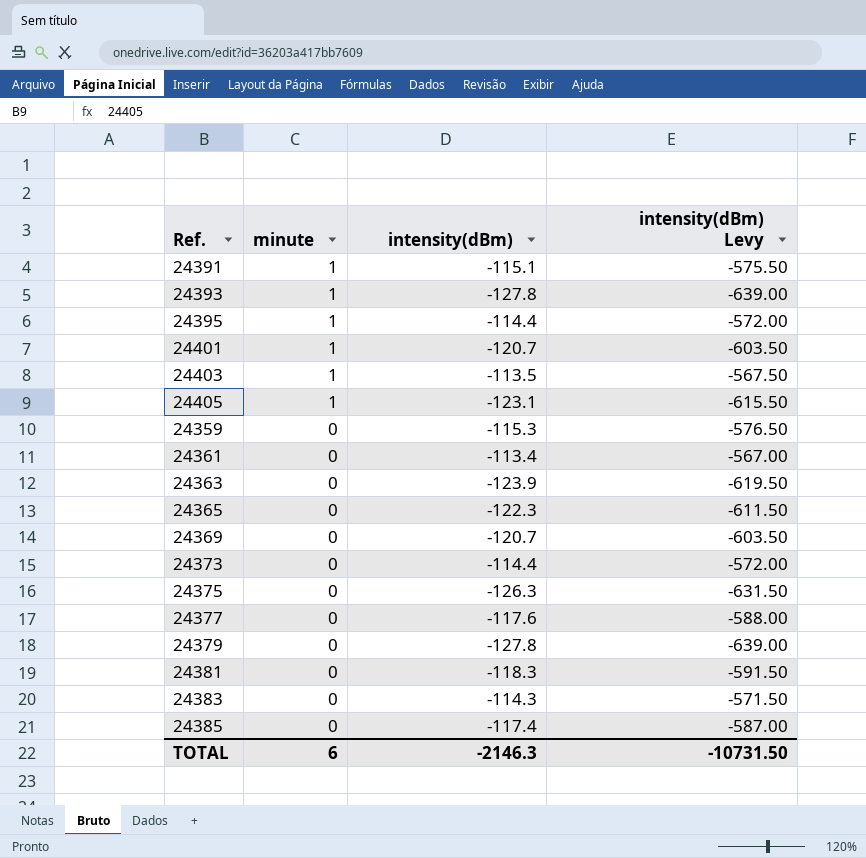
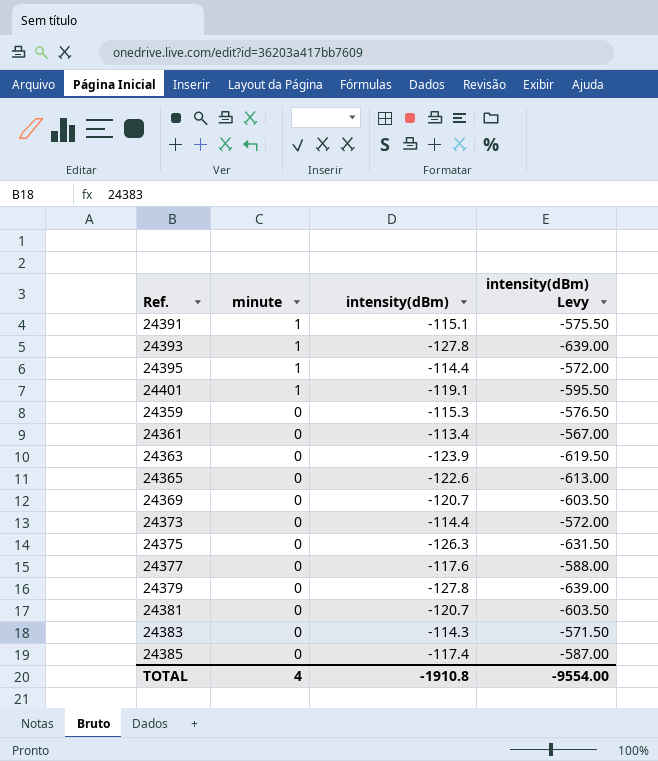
row 24403: 1 | -113.5 | -567.50 -> none
row 24405: 1 | -123.1 | -615.50 -> none
24401 | intensity(dBm): -120.7 -> -119.1
24401 | intensity(dBm) Levy: -603.50 -> -595.50
24365 | intensity(dBm): -122.3 -> -122.6
24365 | intensity(dBm) Levy: -611.50 -> -613.00
24381 | intensity(dBm): -118.3 -> -120.7
24381 | intensity(dBm) Levy: -591.50 -> -603.50
TOTAL | minute: 6 -> 4
TOTAL | intensity(dBm): -2146.3 -> -1910.8
TOTAL | intensity(dBm) Levy: -10731.50 -> -9554.00

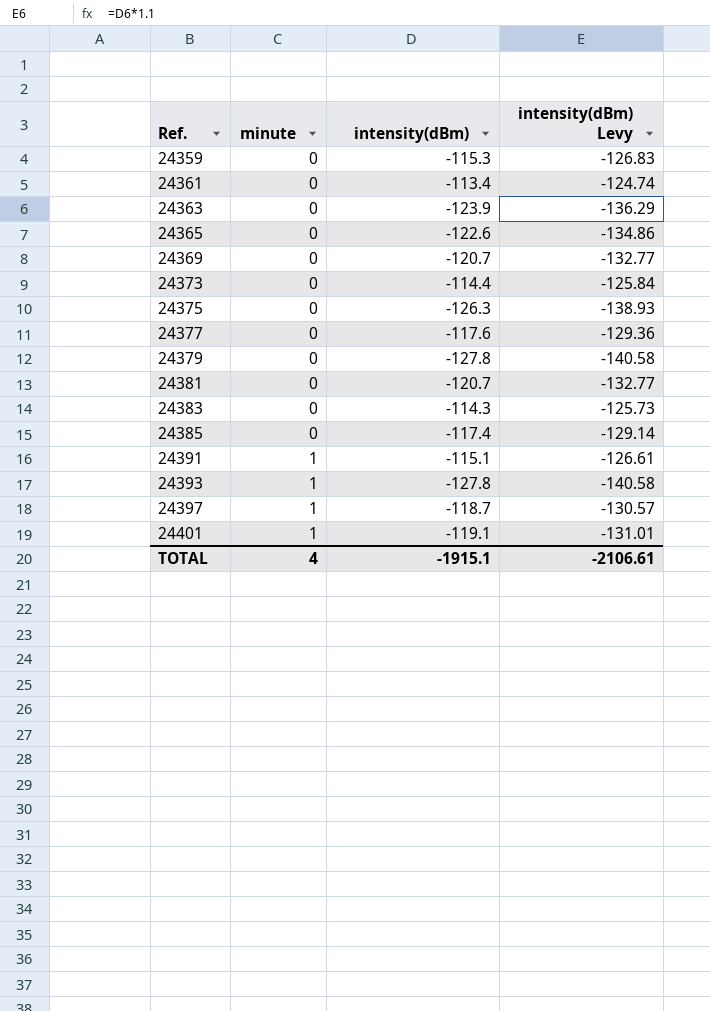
row order: minute descending -> Ref. ascending
column intensity(dBm) Levy | formula: [intensity(dBm)] * 5 -> [intensity(dBm)] * 1.1
row 24395: 1 | -114.4 | -572.00 -> none
row 24397: none -> 1 | -118.7 | -130.57
TOTAL | intensity(dBm): -1910.8 -> -1915.1
TOTAL | intensity(dBm) Levy: -9554.00 -> -2106.61

